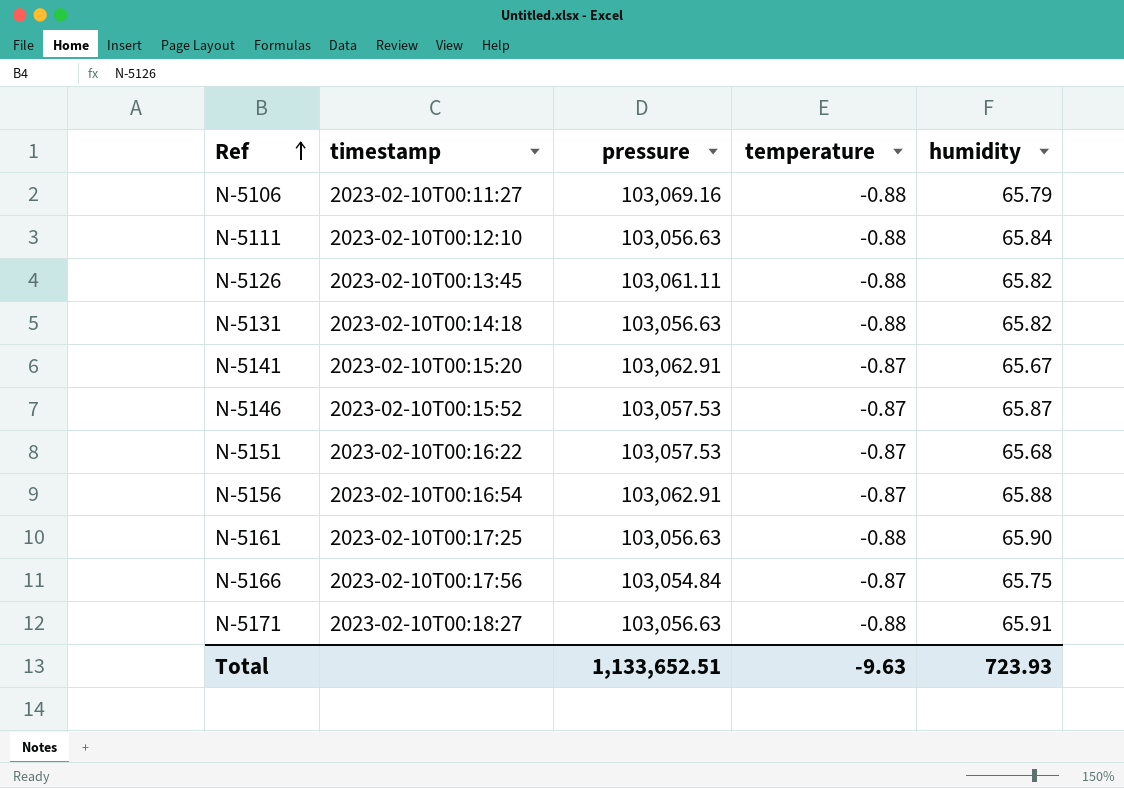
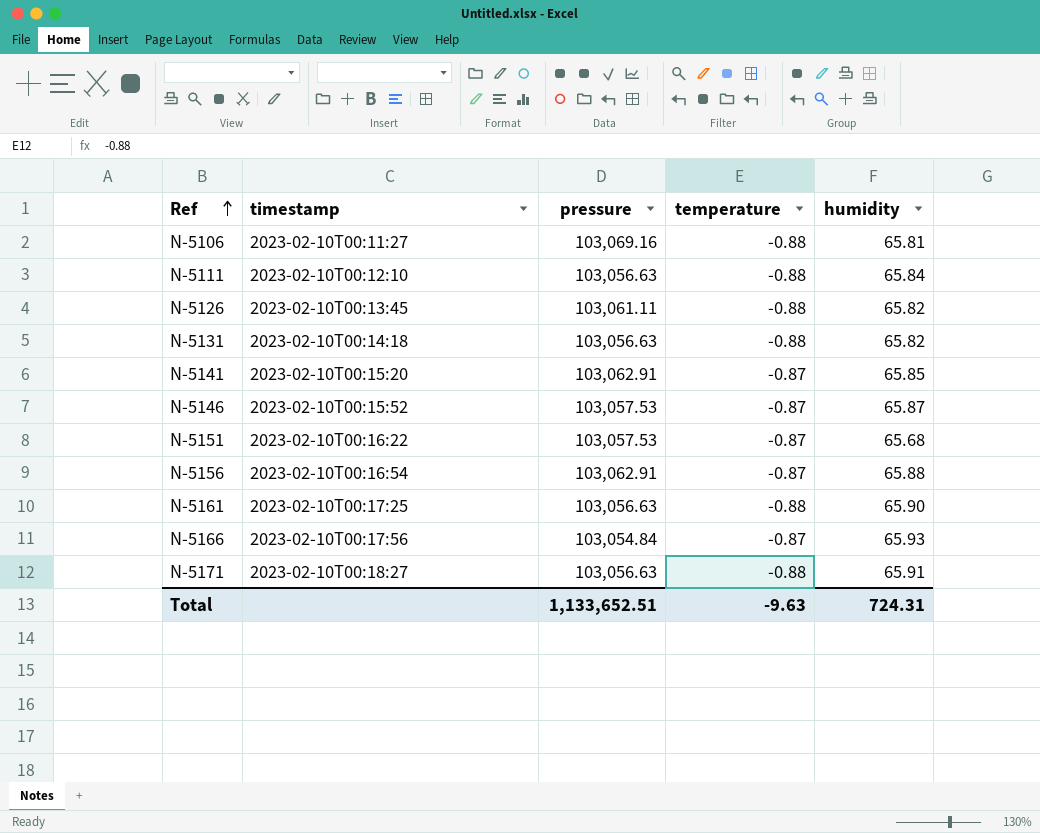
N-5106 | humidity: 65.79 -> 65.81
N-5141 | humidity: 65.67 -> 65.85
N-5166 | humidity: 65.75 -> 65.93
Total | humidity: 723.93 -> 724.31

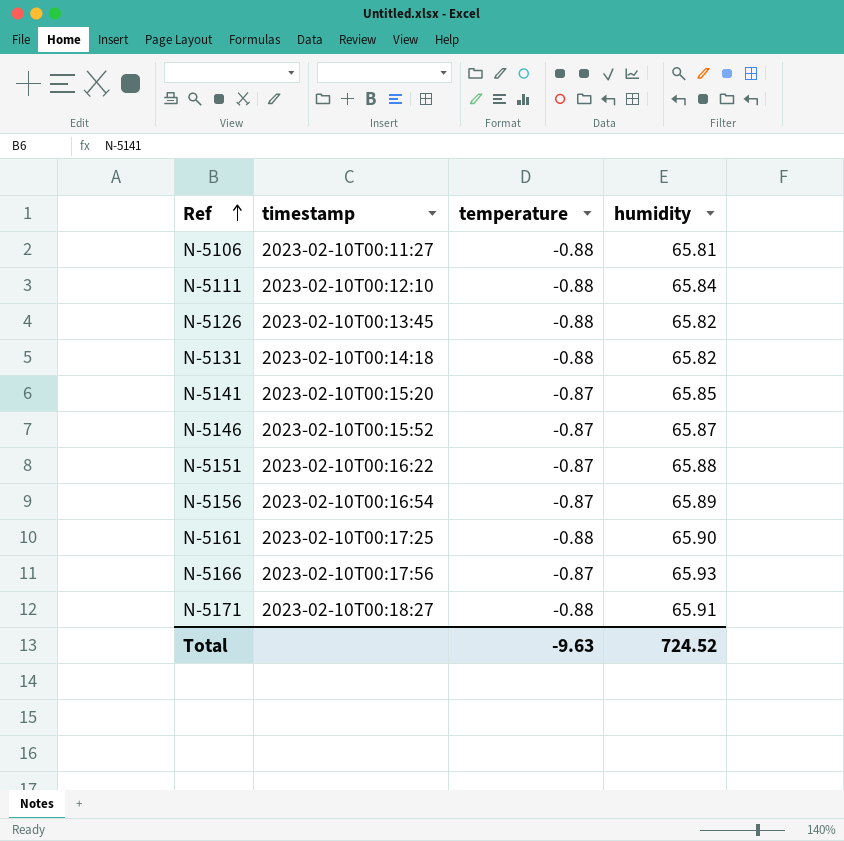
column pressure | position: 3 -> none
N-5151 | humidity: 65.68 -> 65.88
N-5156 | humidity: 65.88 -> 65.89
Total | humidity: 724.31 -> 724.52

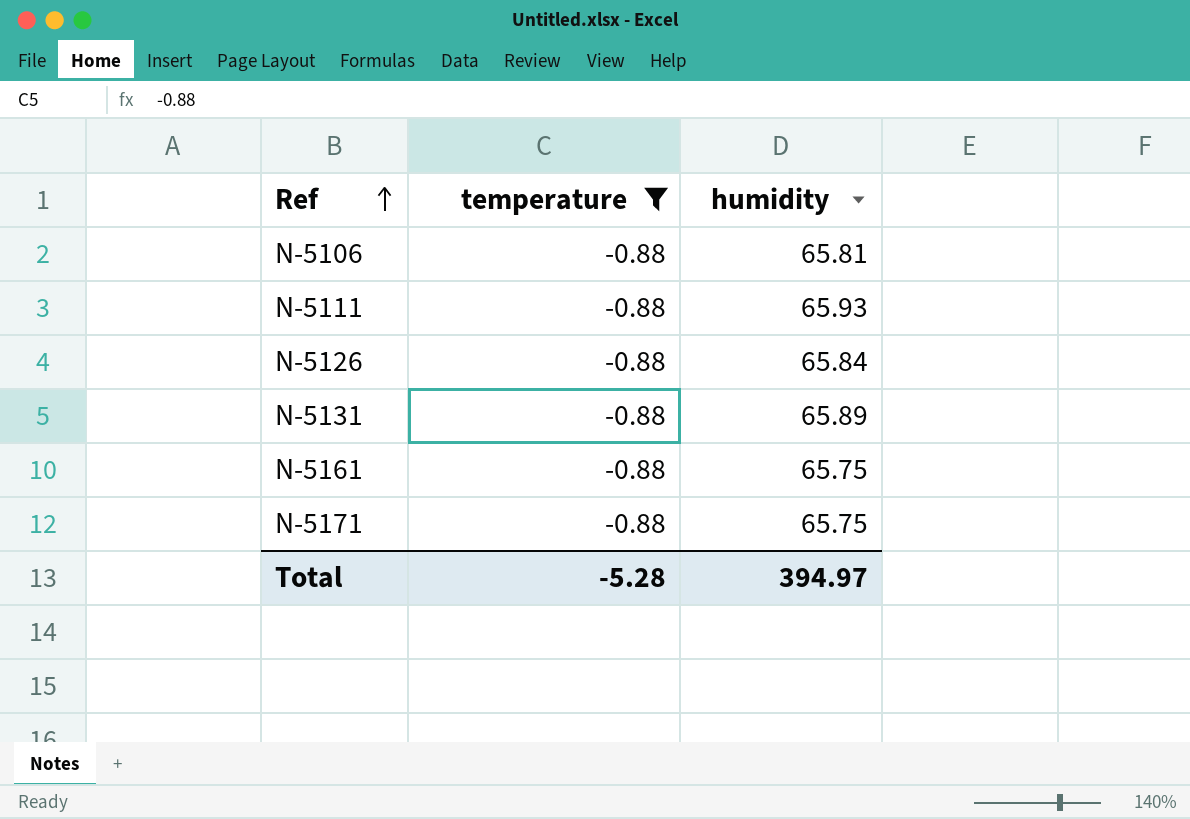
filter: none -> temperature = -0.88
column timestamp | position: 2 -> none
N-5111 | humidity: 65.84 -> 65.93
N-5126 | humidity: 65.82 -> 65.84
N-5131 | humidity: 65.82 -> 65.89
N-5161 | humidity: 65.90 -> 65.75
N-5171 | humidity: 65.91 -> 65.75
Total | temperature: -9.63 -> -5.28
Total | humidity: 724.52 -> 394.97

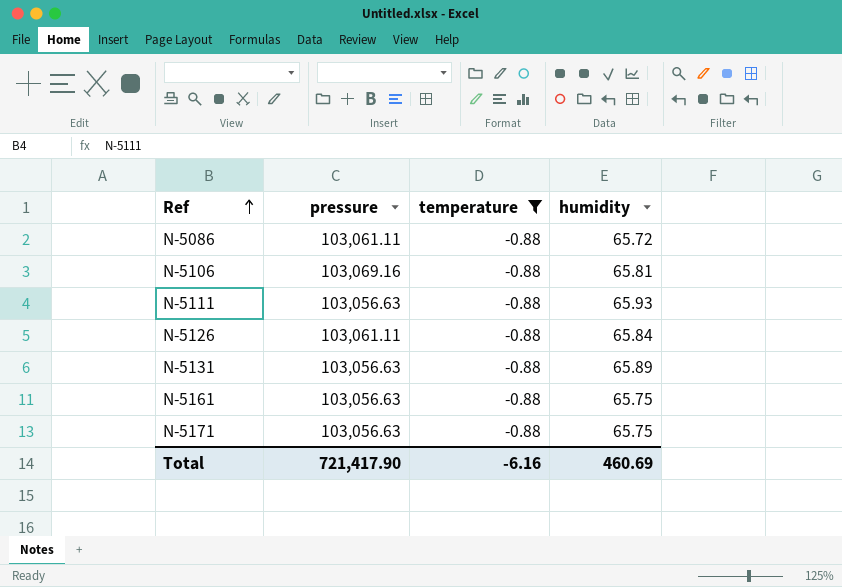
column pressure | position: none -> 2
row N-5086: none -> 103,061.11 | -0.88 | 65.72
Total | temperature: -5.28 -> -6.16
Total | humidity: 394.97 -> 460.69

